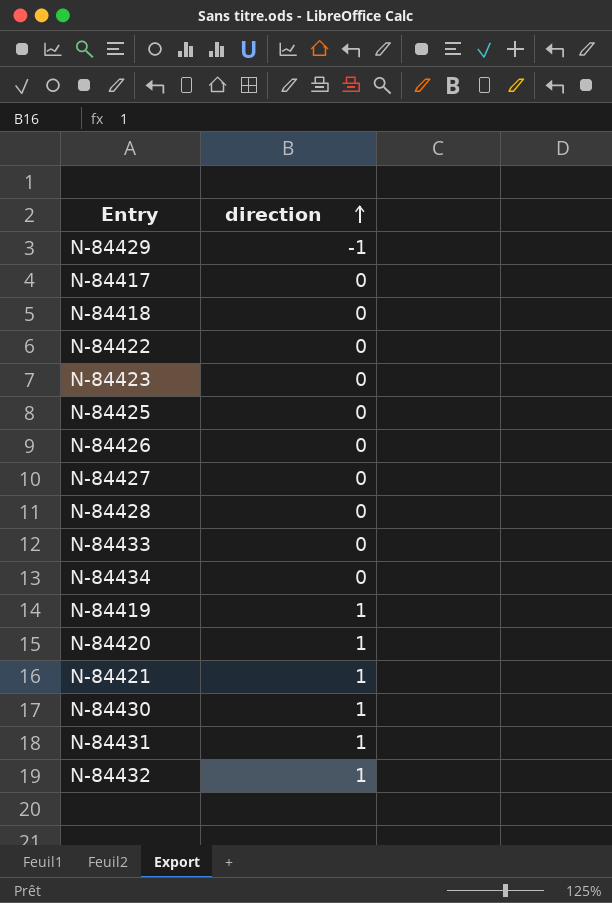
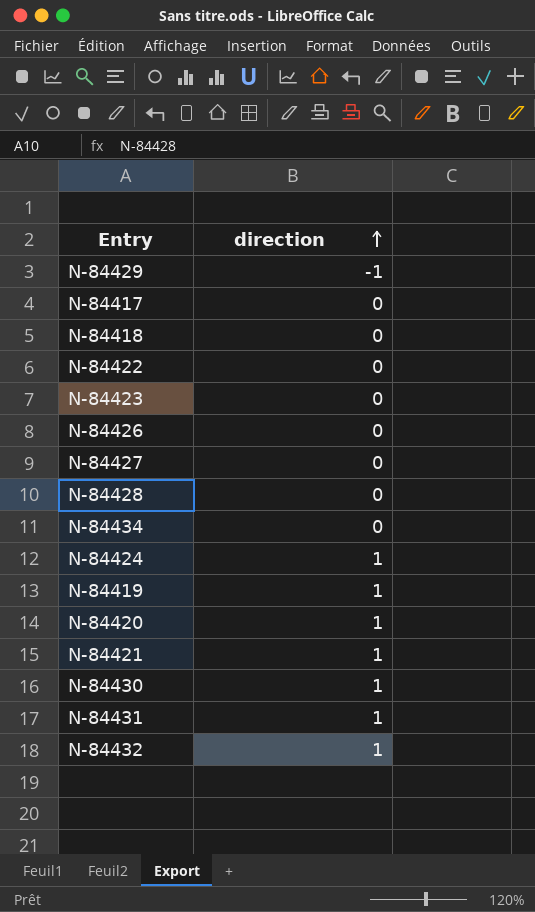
row N-84425: 0 -> none
row N-84433: 0 -> none
row N-84424: none -> 1

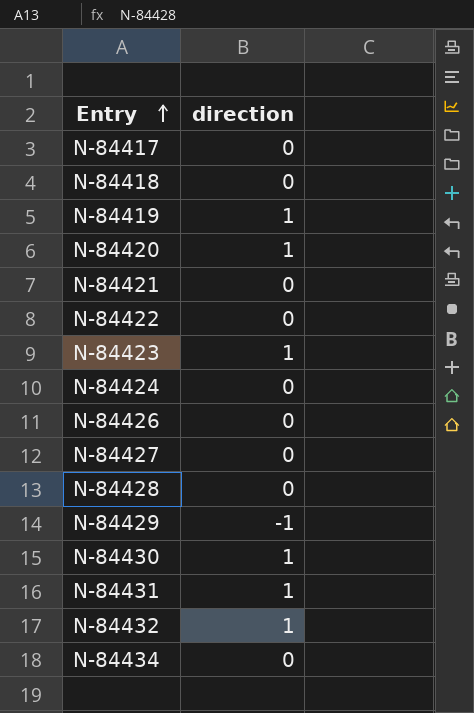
row order: direction ascending -> Entry ascending
N-84421 | direction: 1 -> 0
N-84423 | direction: 0 -> 1
N-84424 | direction: 1 -> 0

